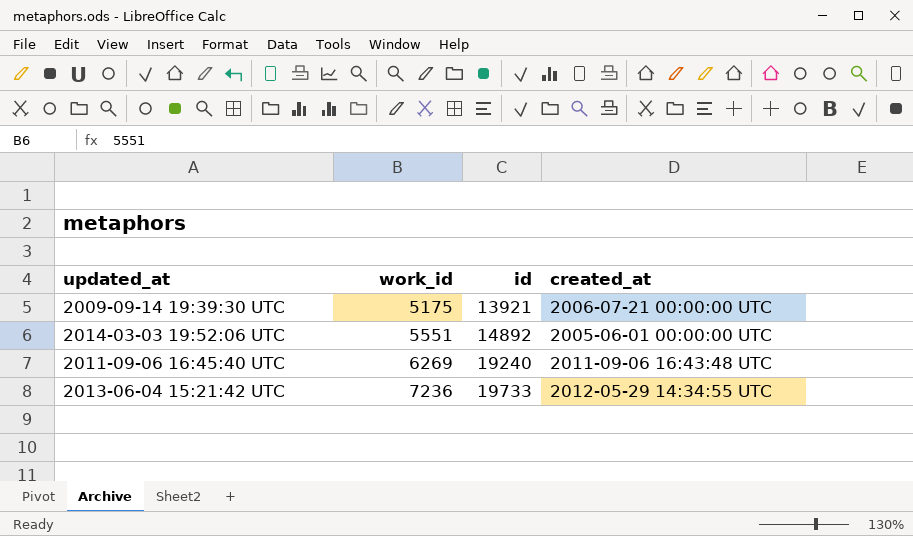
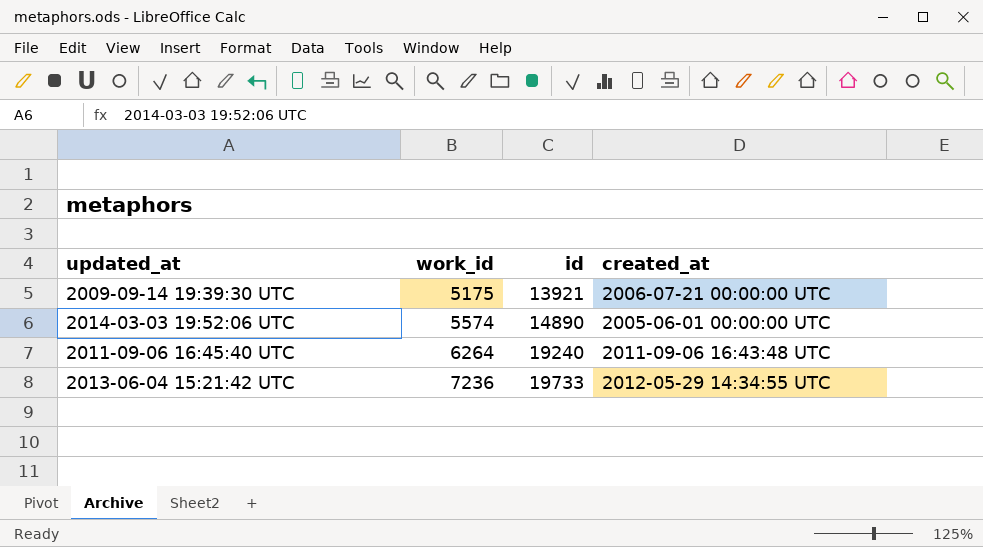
2014-03-03 19:52:06 UTC | work_id: 5551 -> 5574
2014-03-03 19:52:06 UTC | id: 14892 -> 14890
2011-09-06 16:45:40 UTC | work_id: 6269 -> 6264

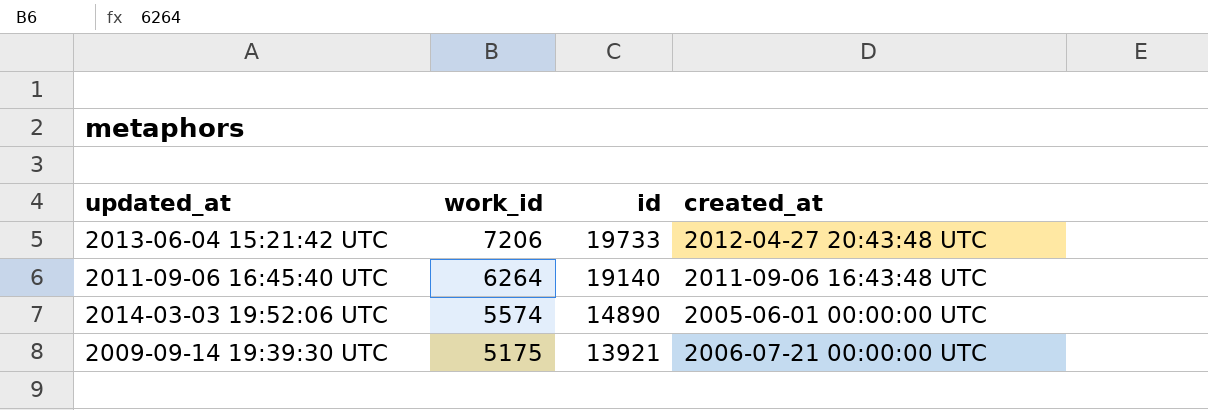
row order: work_id ascending -> work_id descending
2013-06-04 15:21:42 UTC | work_id: 7236 -> 7206
2013-06-04 15:21:42 UTC | created_at: 2012-05-29 14:34:55 UTC -> 2012-04-27 20:43:48 UTC
2011-09-06 16:45:40 UTC | id: 19240 -> 19140

